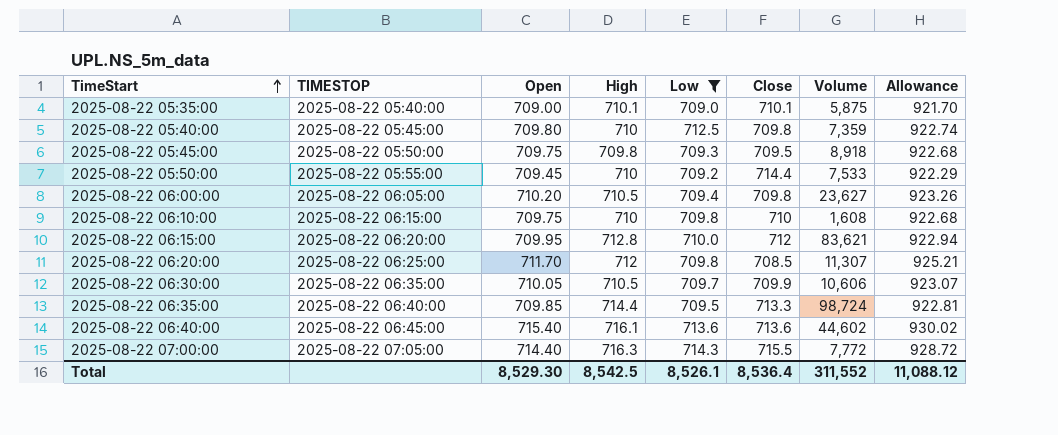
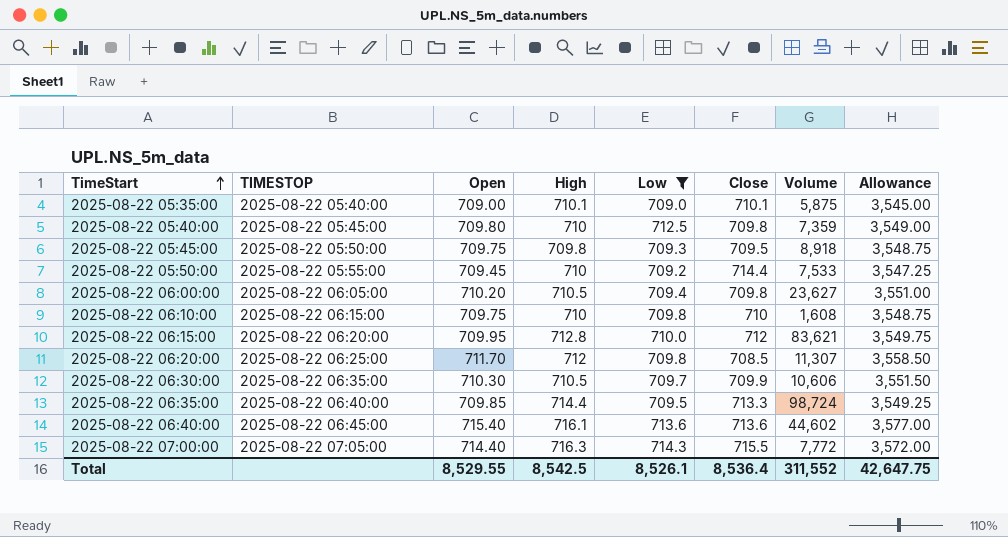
column Allowance | formula: [Open] * 1.3 -> [Open] * 5
2025-08-22 06:30:00 | Open: 710.05 -> 710.30
Total | Open: 8,529.30 -> 8,529.55
Total | Allowance: 11,088.12 -> 42,647.75

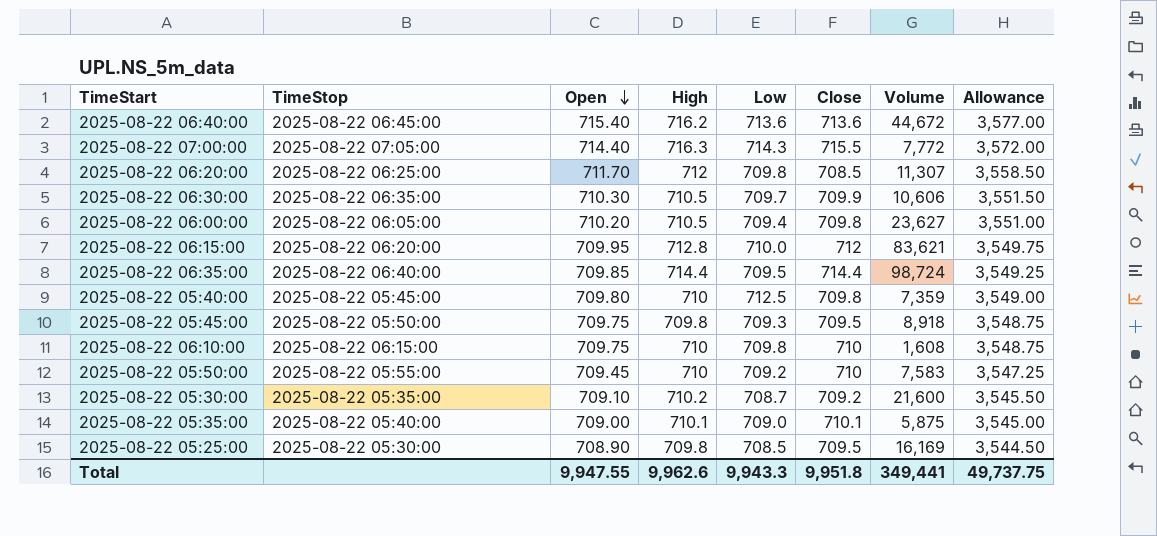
filter: Low >= 709.0 -> none
row order: TimeStart ascending -> Open descending
column name: TIMESTOP -> TimeStop
2025-08-22 06:40:00 | High: 716.1 -> 716.2
2025-08-22 06:40:00 | Volume: 44,602 -> 44,672
2025-08-22 06:35:00 | Close: 713.3 -> 714.4
2025-08-22 05:50:00 | Close: 714.4 -> 710
2025-08-22 05:50:00 | Volume: 7,533 -> 7,583
Total | Open: 8,529.55 -> 9,947.55
Total | High: 8,542.5 -> 9,962.6
Total | Low: 8,526.1 -> 9,943.3
Total | Close: 8,536.4 -> 9,951.8
Total | Volume: 311,552 -> 349,441
Total | Allowance: 42,647.75 -> 49,737.75

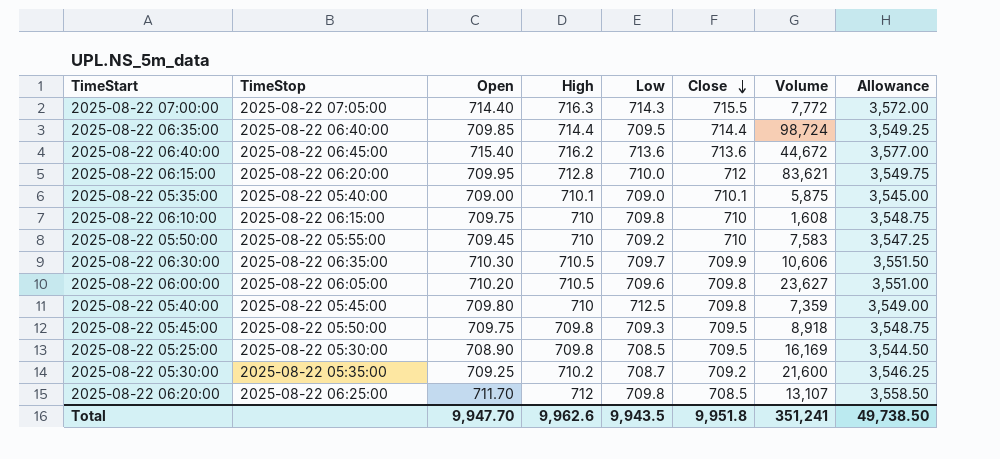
row order: Open descending -> Close descending
2025-08-22 06:00:00 | Low: 709.4 -> 709.6
2025-08-22 05:30:00 | Open: 709.10 -> 709.25
2025-08-22 05:30:00 | Allowance: 3,545.50 -> 3,546.25
2025-08-22 06:20:00 | Volume: 11,307 -> 13,107
Total | Open: 9,947.55 -> 9,947.70
Total | Low: 9,943.3 -> 9,943.5
Total | Volume: 349,441 -> 351,241
Total | Allowance: 49,737.75 -> 49,738.50

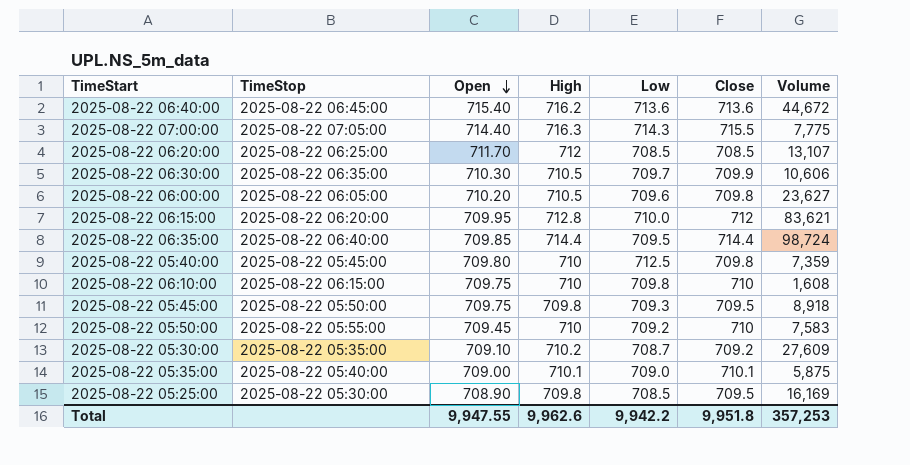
row order: Close descending -> Open descending
column Allowance | formula: [Open] * 5 -> none
2025-08-22 07:00:00 | Volume: 7,772 -> 7,775
2025-08-22 06:20:00 | Low: 709.8 -> 708.5
2025-08-22 05:30:00 | Open: 709.25 -> 709.10
2025-08-22 05:30:00 | Volume: 21,600 -> 27,609
Total | Open: 9,947.70 -> 9,947.55
Total | Low: 9,943.5 -> 9,942.2
Total | Volume: 351,241 -> 357,253

